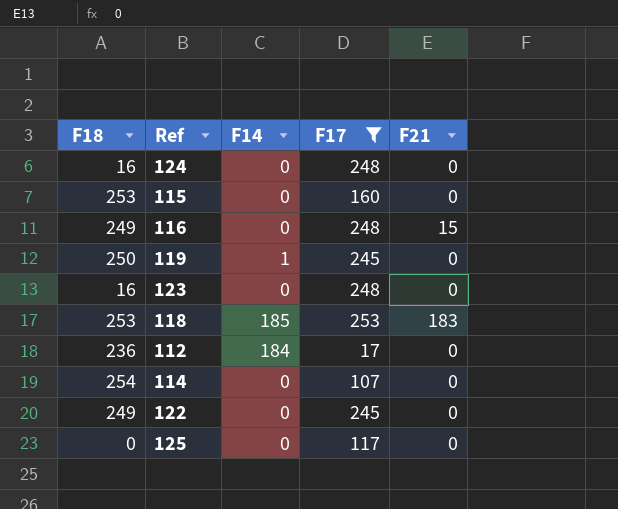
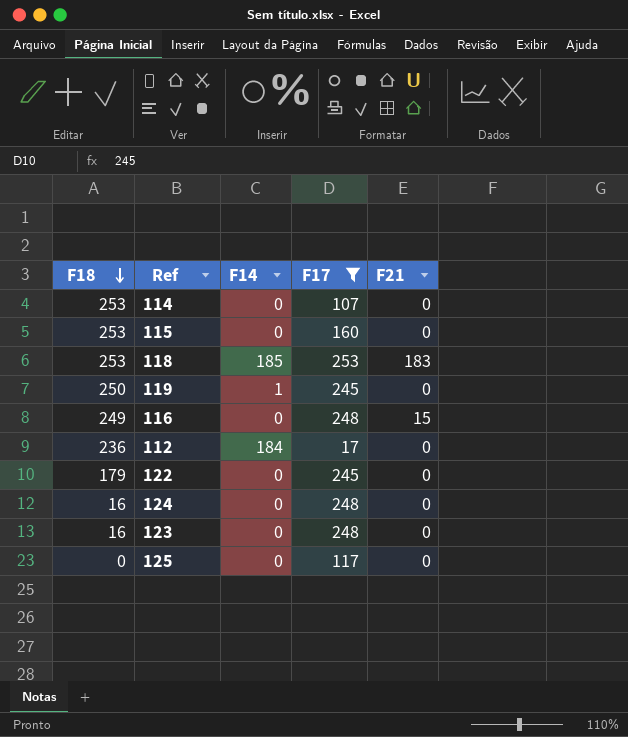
row order: none -> F18 descending
114 | F18: 254 -> 253
122 | F18: 249 -> 179

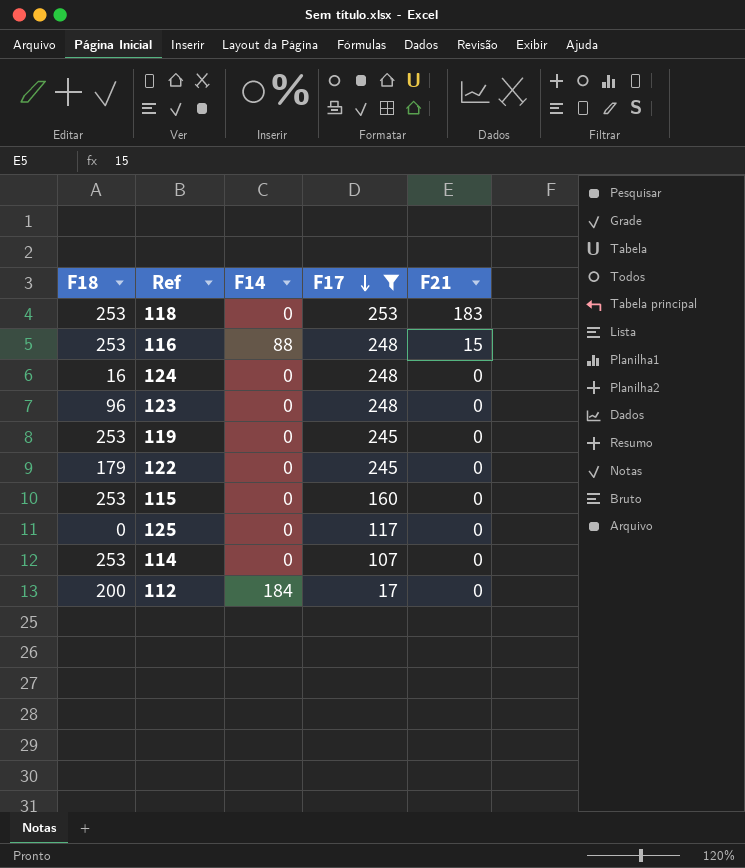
row order: F18 descending -> F17 descending
118 | F14: 185 -> 0
116 | F18: 249 -> 253
116 | F14: 0 -> 88
123 | F18: 16 -> 96
119 | F18: 250 -> 253
119 | F14: 1 -> 0
112 | F18: 236 -> 200

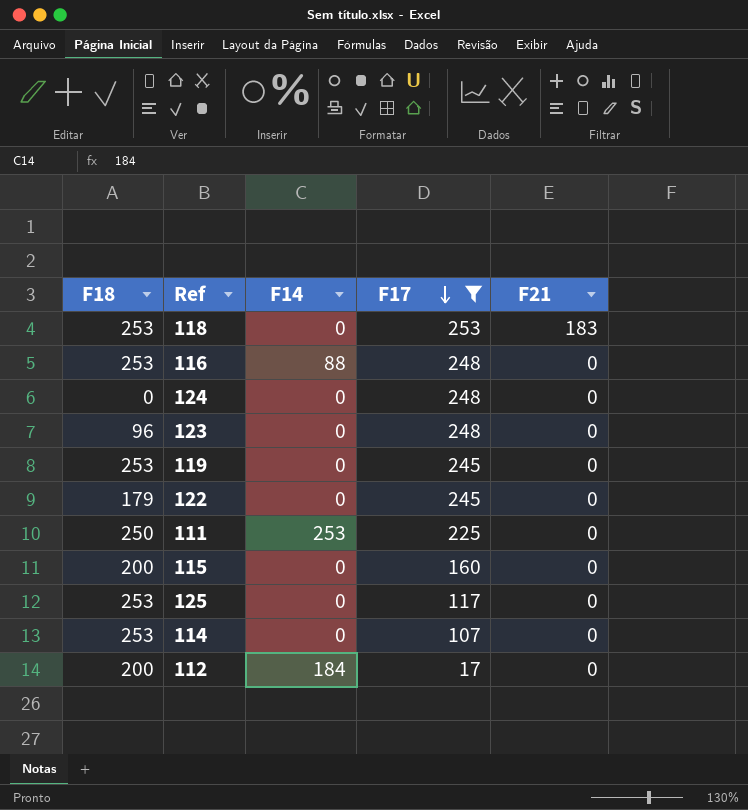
116 | F21: 15 -> 0
124 | F18: 16 -> 0
row 111: none -> 250 | 253 | 225 | 0
115 | F18: 253 -> 200
125 | F18: 0 -> 253

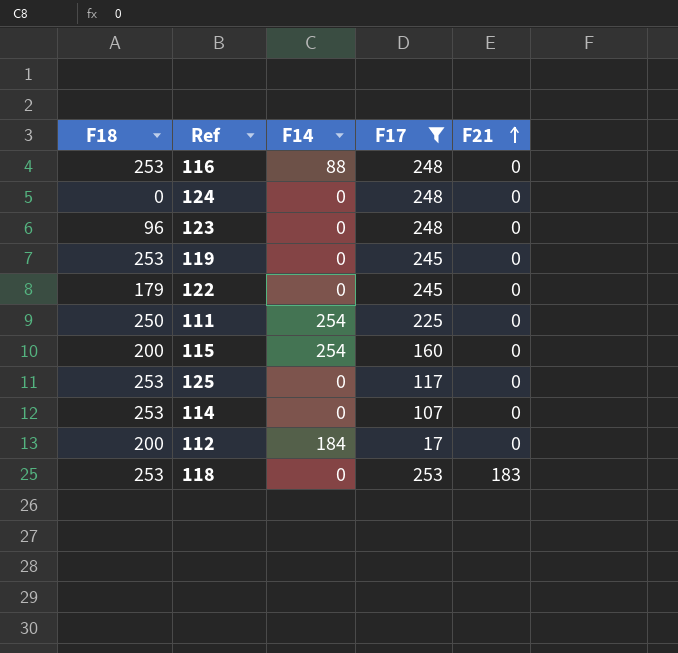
row order: F17 descending -> F21 ascending
111 | F14: 253 -> 254
115 | F14: 0 -> 254

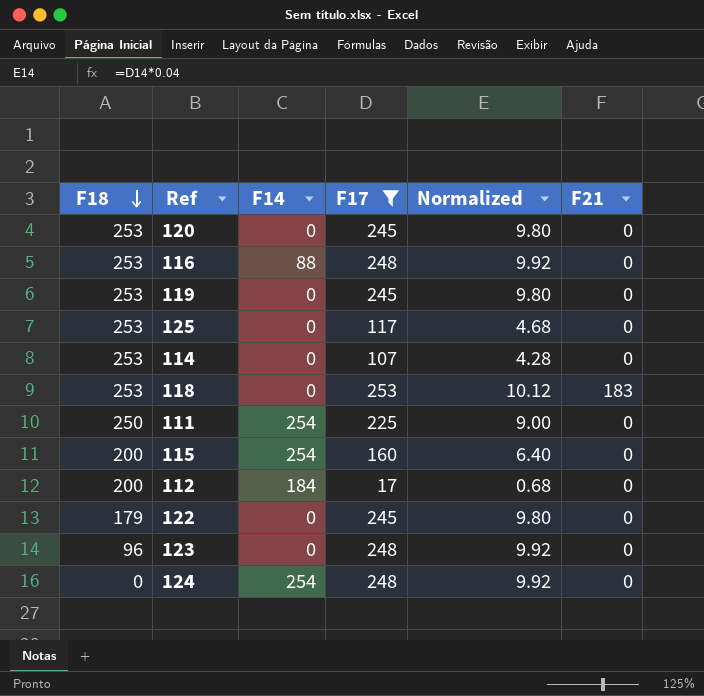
row order: F21 ascending -> F18 descending
column Normalized | formula: none -> [F17] * 0.04
row 120: none -> 253 | 0 | 245 | 9.80 | 0
124 | F14: 0 -> 254

